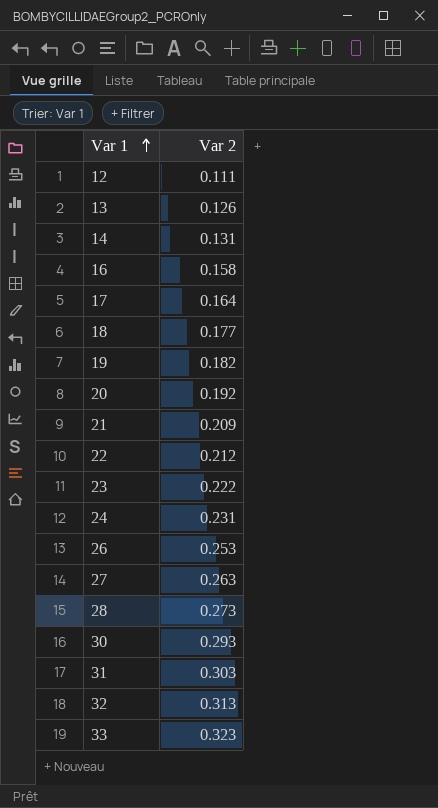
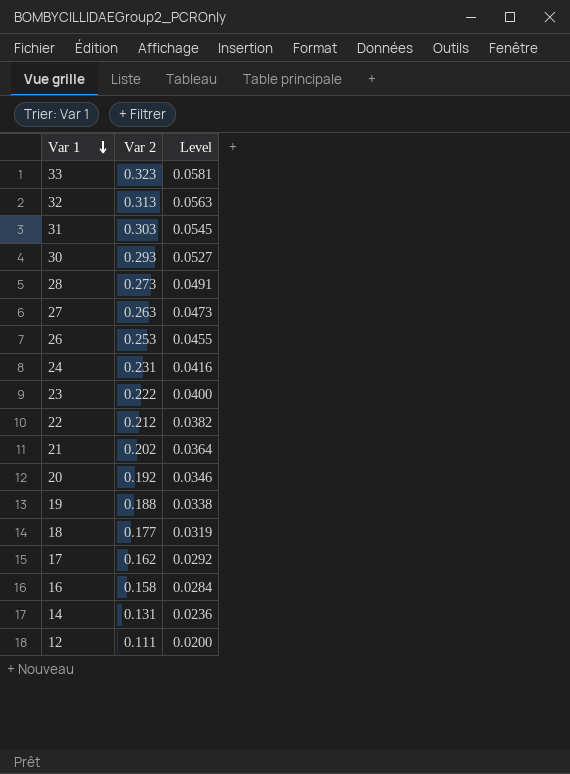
row order: Var 1 ascending -> Var 1 descending
column Level | formula: none -> [Var 2] * 0.18
row 13: 0.126 -> none
21 | Var 2: 0.209 -> 0.202
19 | Var 2: 0.182 -> 0.188
17 | Var 2: 0.164 -> 0.162

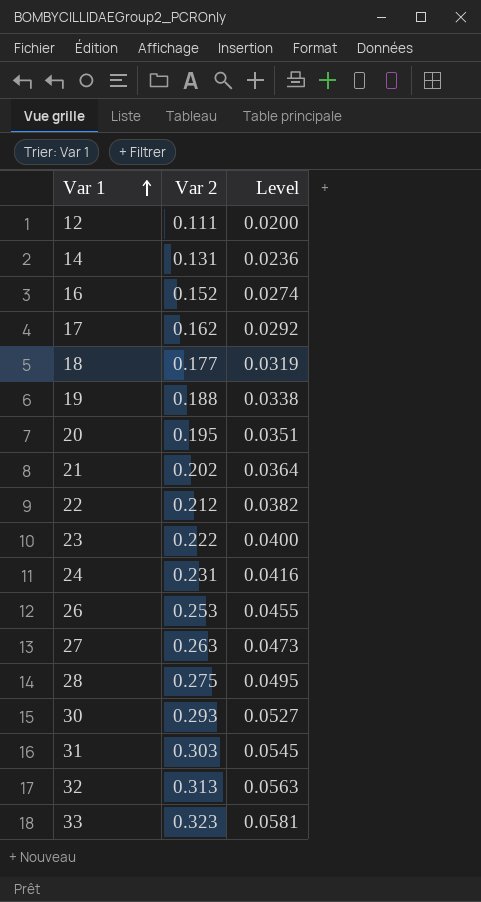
row order: Var 1 descending -> Var 1 ascending
16 | Var 2: 0.158 -> 0.152
16 | Level: 0.0284 -> 0.0274
20 | Var 2: 0.192 -> 0.195
20 | Level: 0.0346 -> 0.0351
28 | Var 2: 0.273 -> 0.275
28 | Level: 0.0491 -> 0.0495

